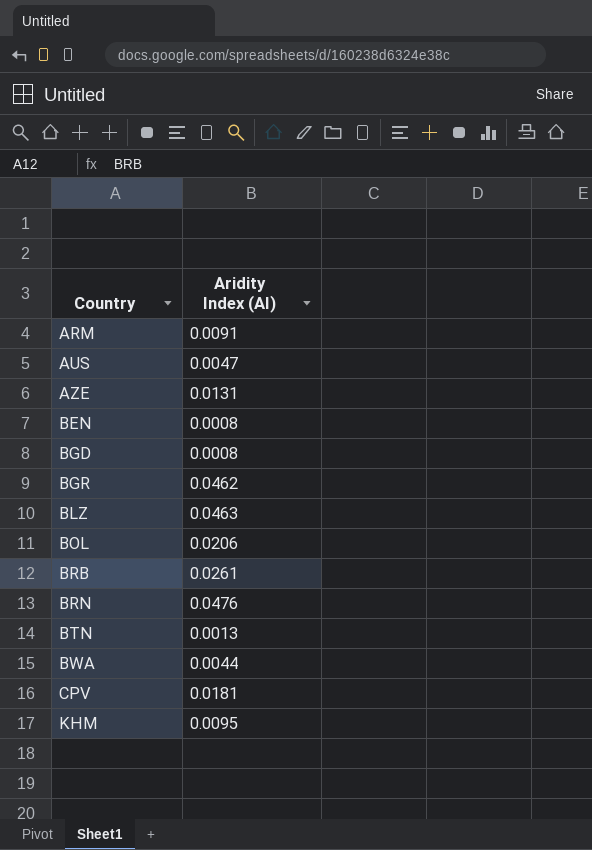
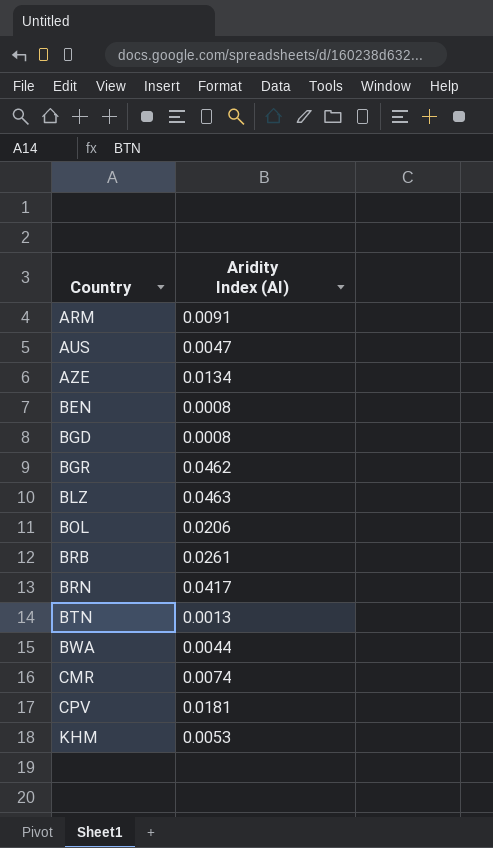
AZE | Aridity Index (AI): 0.0131 -> 0.0134
BRN | Aridity Index (AI): 0.0476 -> 0.0417
row CMR: none -> 0.0074
KHM | Aridity Index (AI): 0.0095 -> 0.0053

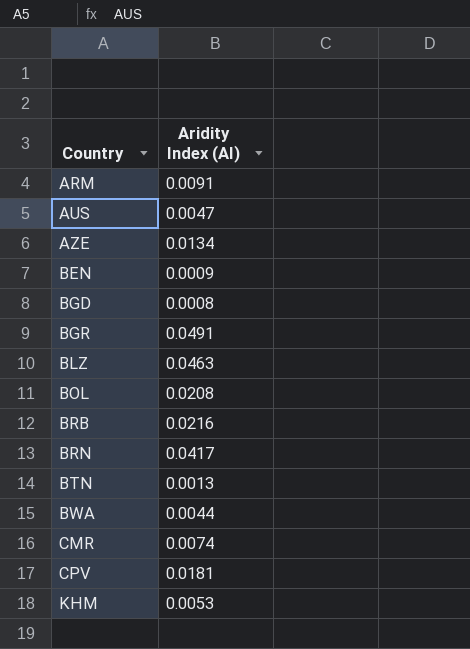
BEN | Aridity Index (AI): 0.0008 -> 0.0009
BGR | Aridity Index (AI): 0.0462 -> 0.0491
BOL | Aridity Index (AI): 0.0206 -> 0.0208
BRB | Aridity Index (AI): 0.0261 -> 0.0216

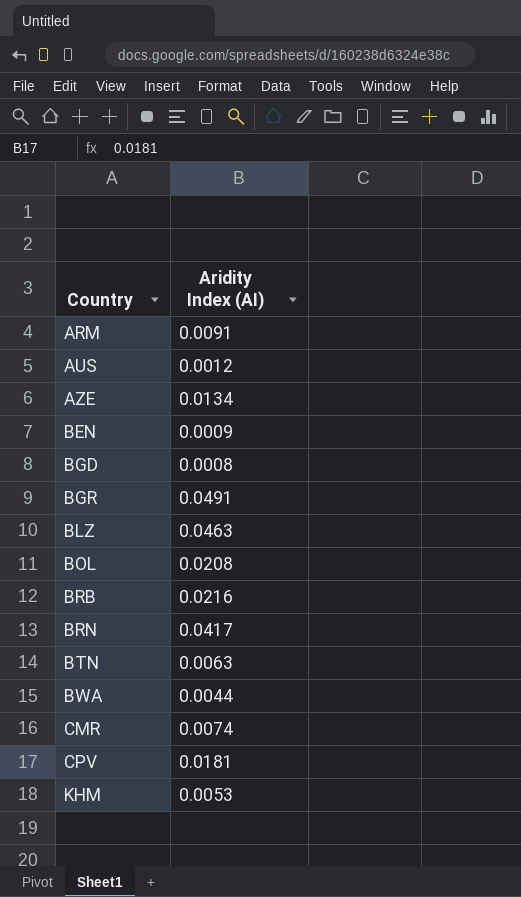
AUS | Aridity Index (AI): 0.0047 -> 0.0012
BTN | Aridity Index (AI): 0.0013 -> 0.0063

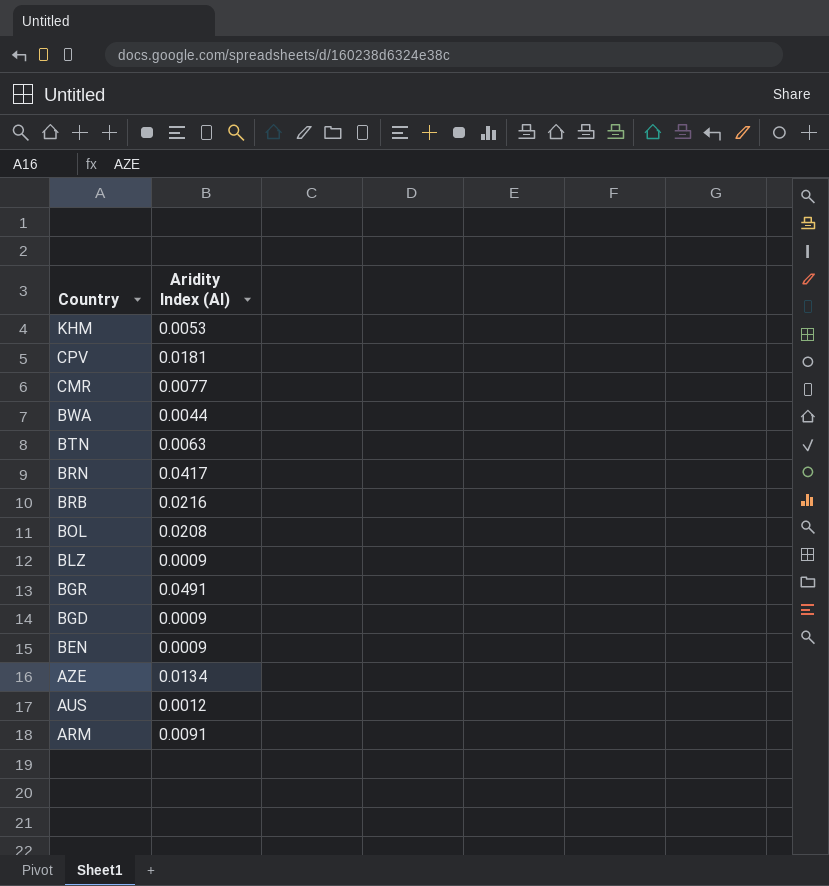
row order: Country ascending -> Country descending
CMR | Aridity Index (AI): 0.0074 -> 0.0077
BLZ | Aridity Index (AI): 0.0463 -> 0.0009
BGD | Aridity Index (AI): 0.0008 -> 0.0009

